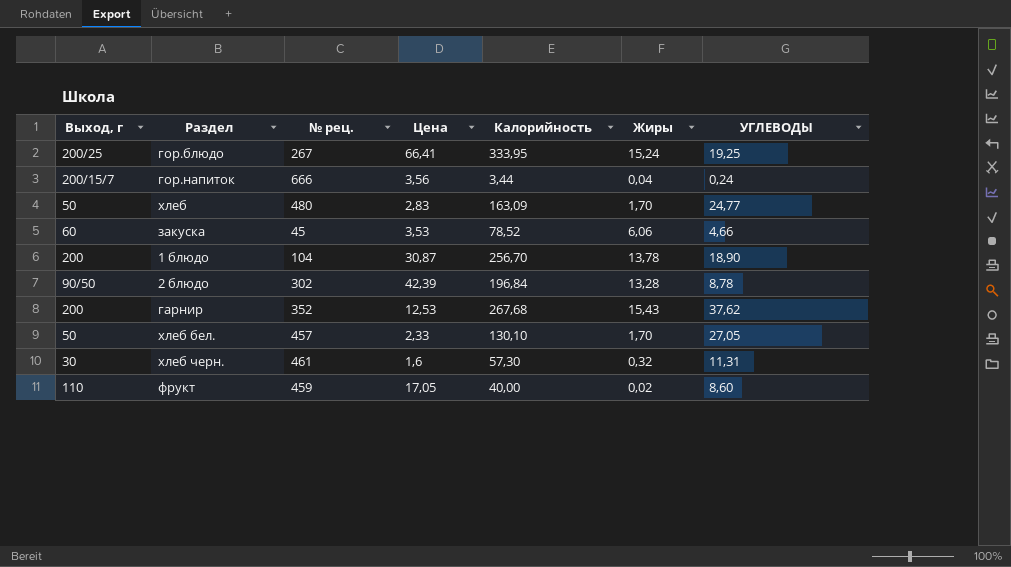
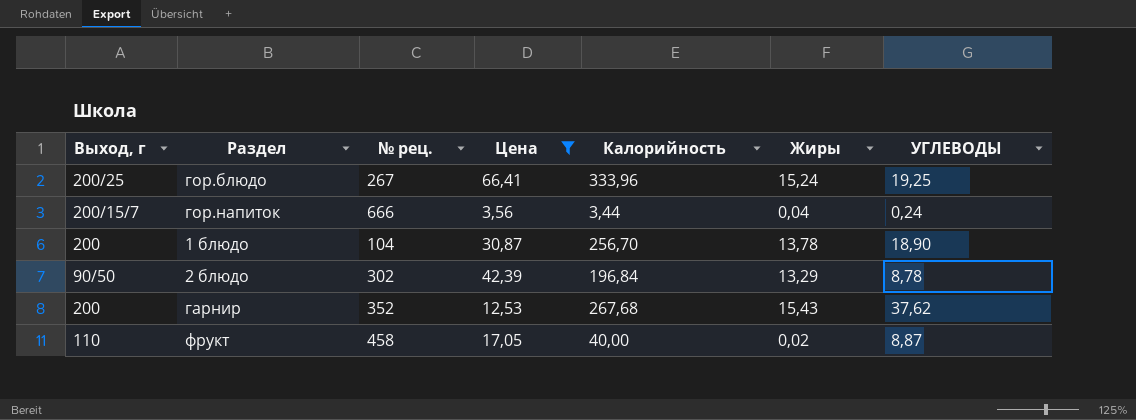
filter: none -> Цена >= 3,56
гор.блюдо | Калорийность: 333,95 -> 333,96
2 блюдо | Жиры: 13,28 -> 13,29
фрукт | № рец.: 459 -> 458
фрукт | УГЛЕВОДЫ: 8,60 -> 8,87

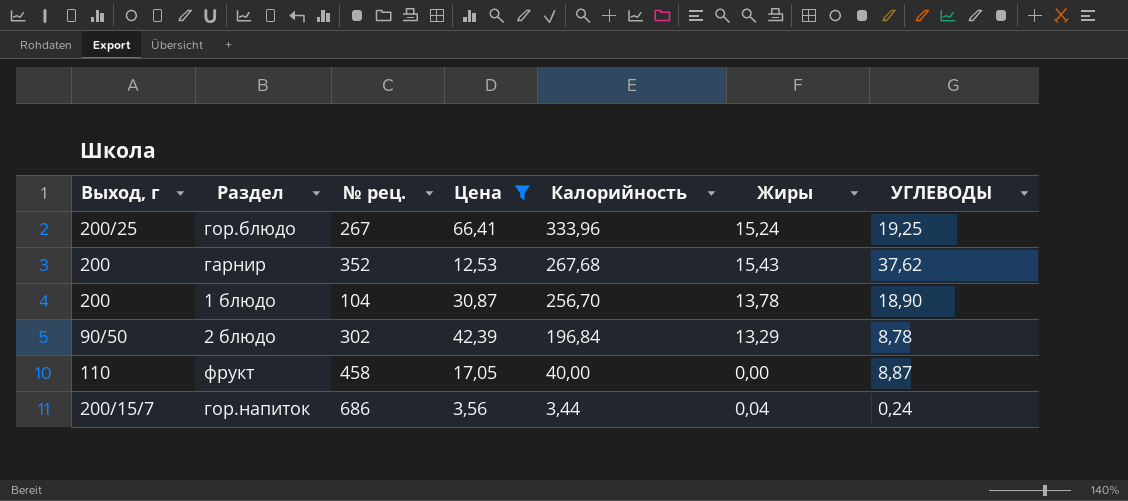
row order: none -> Калорийность descending
фрукт | Жиры: 0,02 -> 0,00
гор.напиток | № рец.: 666 -> 686

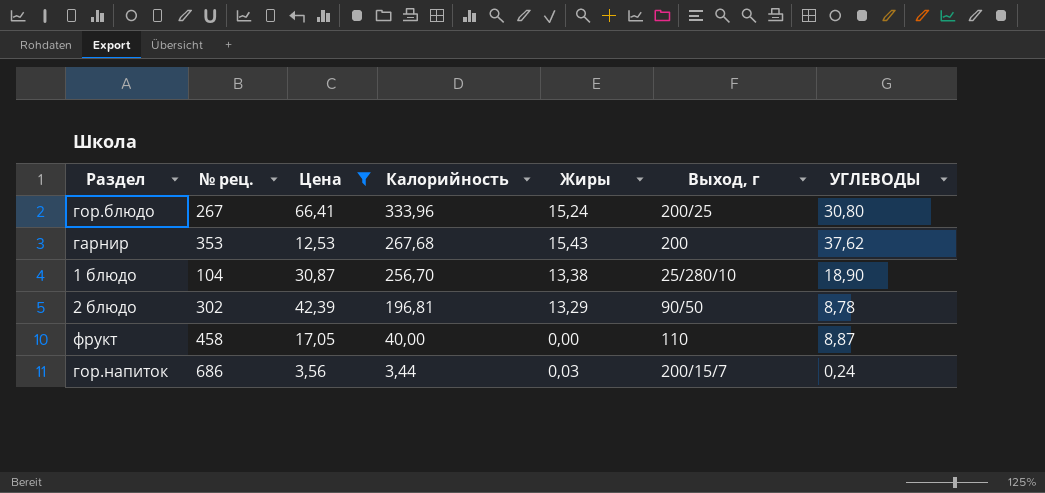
column Выход, г | position: 1 -> 6
гор.блюдо | УГЛЕВОДЫ: 19,25 -> 30,80
гарнир | № рец.: 352 -> 353
1 блюдо | Жиры: 13,78 -> 13,38
1 блюдо | Выход, г: 200 -> 25/280/10
2 блюдо | Калорийность: 196,84 -> 196,81
гор.напиток | Жиры: 0,04 -> 0,03

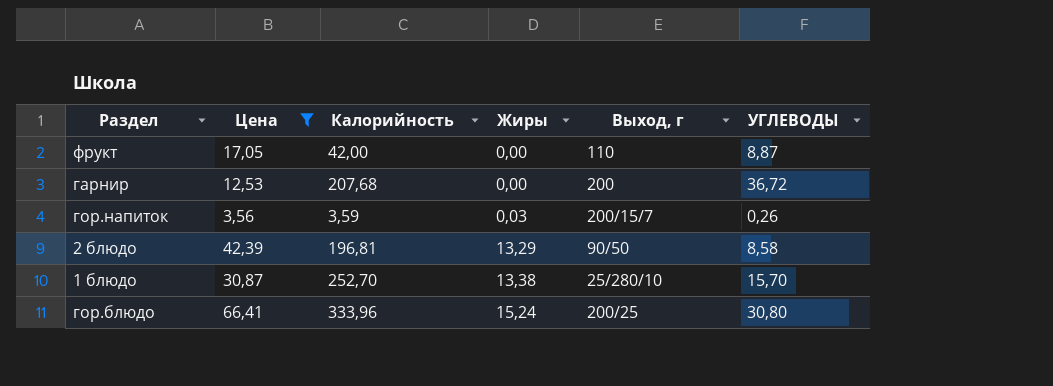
row order: Калорийность descending -> Жиры ascending
column № рец. | position: 2 -> none
фрукт | Калорийность: 40,00 -> 42,00
гарнир | Калорийность: 267,68 -> 207,68
гарнир | Жиры: 15,43 -> 0,00
гарнир | УГЛЕВОДЫ: 37,62 -> 36,72
гор.напиток | Калорийность: 3,44 -> 3,59
гор.напиток | УГЛЕВОДЫ: 0,24 -> 0,26
2 блюдо | УГЛЕВОДЫ: 8,78 -> 8,58
1 блюдо | Калорийность: 256,70 -> 252,70
1 блюдо | УГЛЕВОДЫ: 18,90 -> 15,70

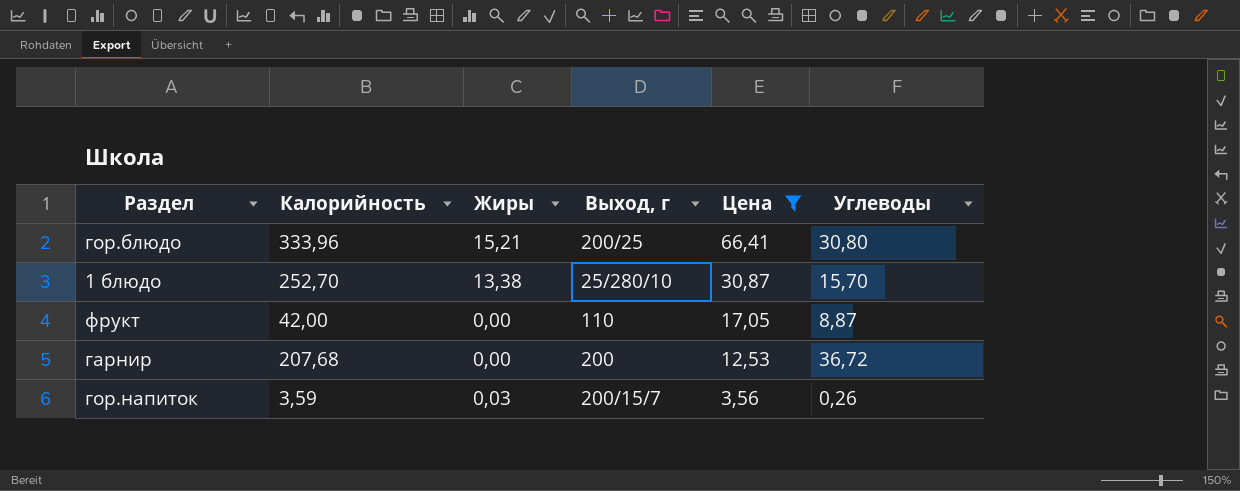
row order: Жиры ascending -> Цена descending
column Цена | position: 2 -> 5
column name: УГЛЕВОДЫ -> Углеводы
row 2 блюдо: 42,39 | 196,81 | 13,29 | 90/50 | 8,58 -> none
гор.блюдо | Жиры: 15,24 -> 15,21

